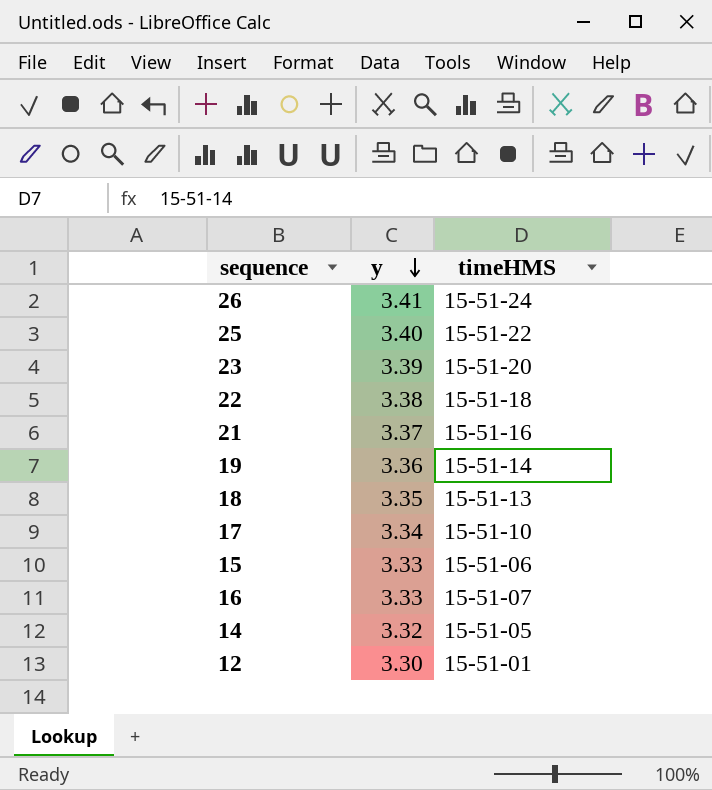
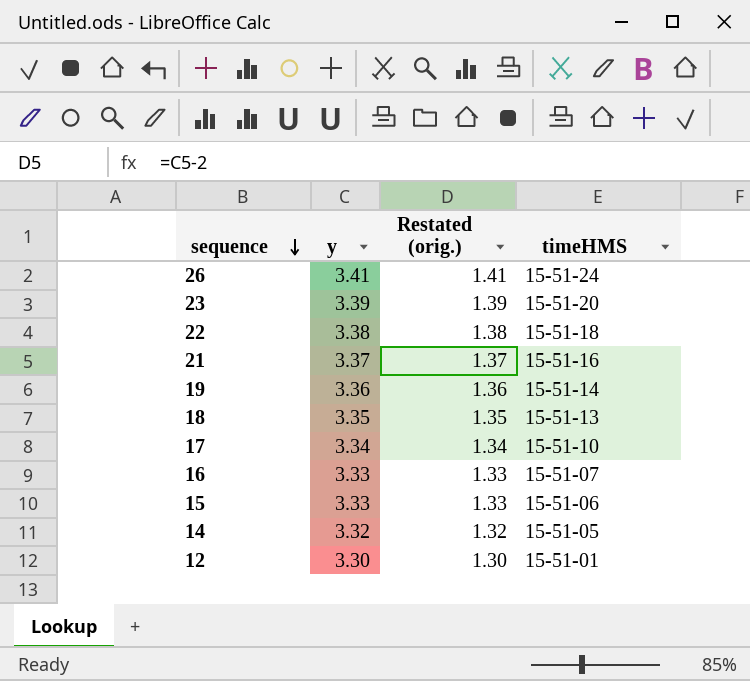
row order: y descending -> sequence descending
column Restated (orig.) | formula: none -> [y] - 2
row 25: 3.40 | 15-51-22 -> none

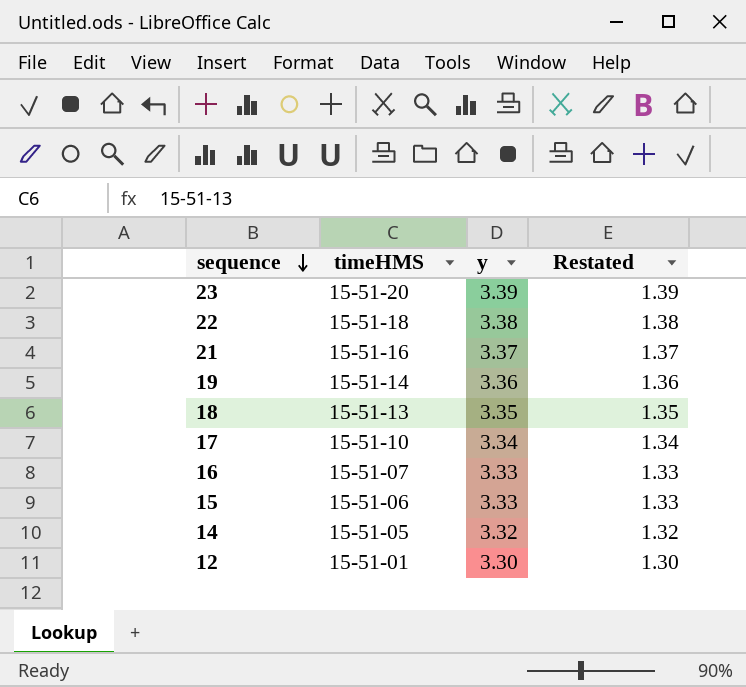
column timeHMS | position: 4 -> 2
column name: Restated (orig.) -> Restated
row 26: 3.41 | 1.41 | 15-51-24 -> none

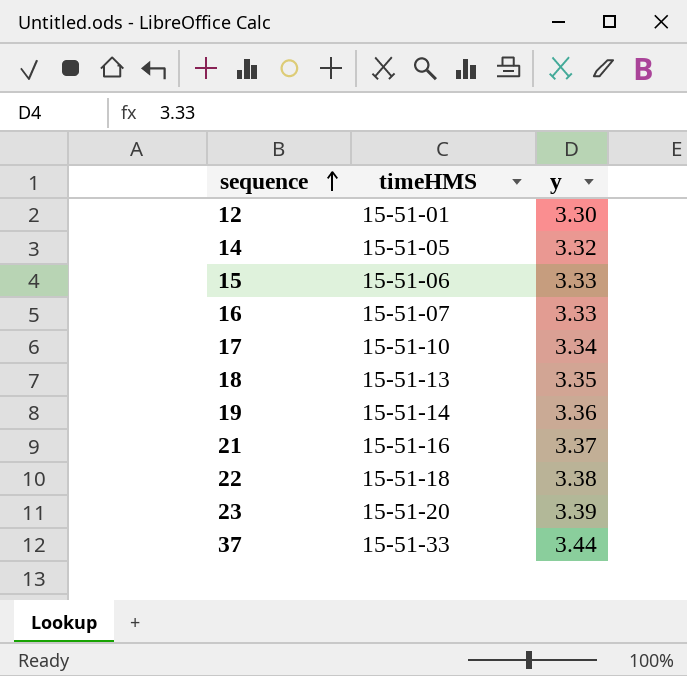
row order: sequence descending -> sequence ascending
column Restated | formula: [y] - 2 -> none
row 37: none -> 15-51-33 | 3.44

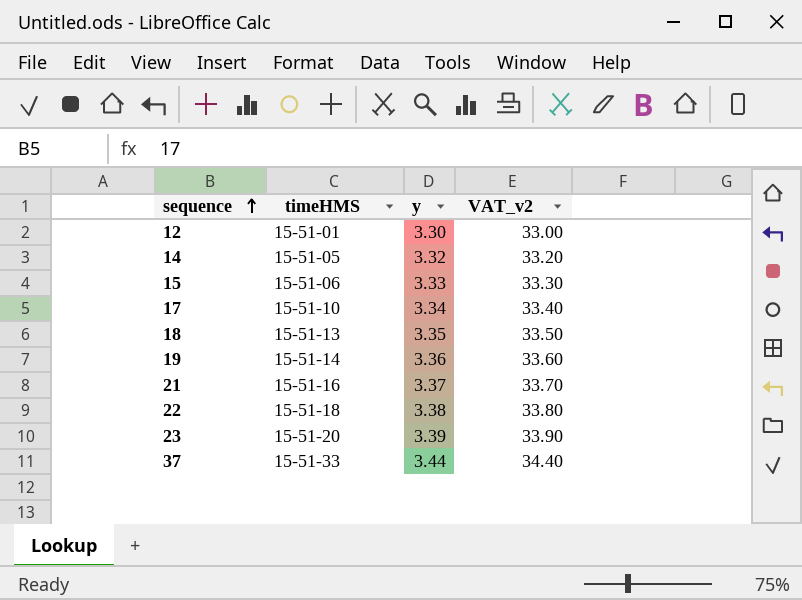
column VAT_v2 | formula: none -> [y] * 10
row 16: 15-51-07 | 3.33 -> none

